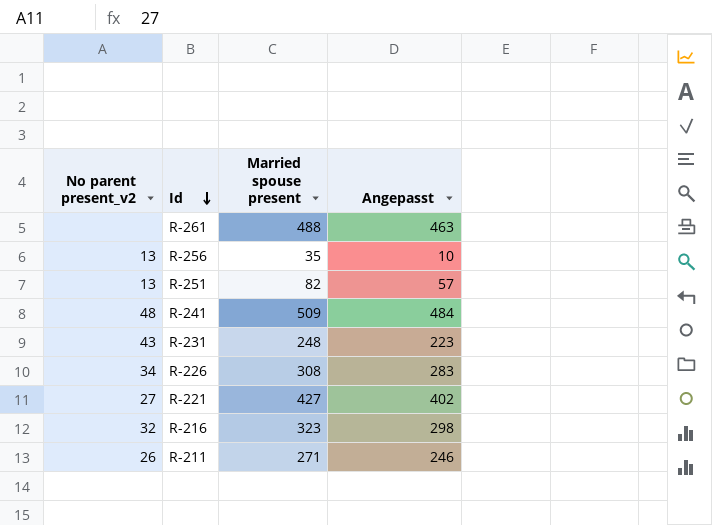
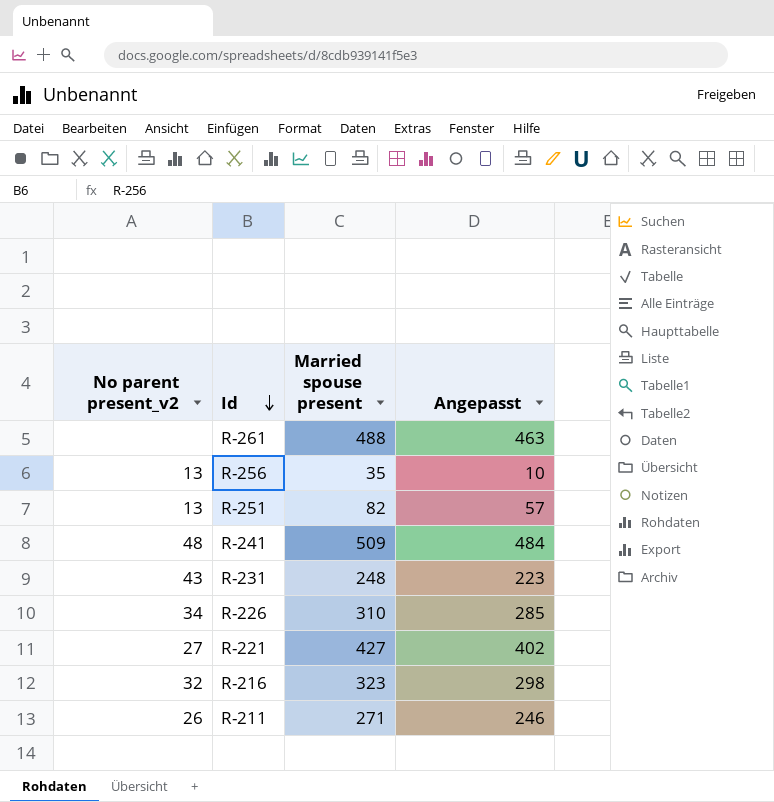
R-226 | Married spouse present: 308 -> 310
R-226 | Angepasst: 283 -> 285

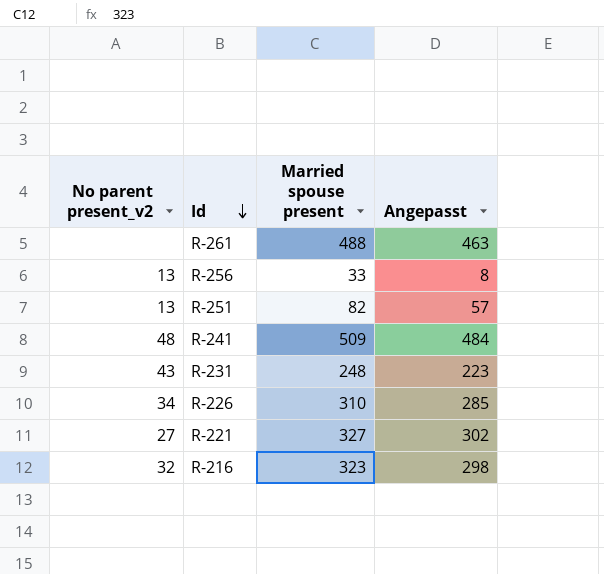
row R-211: 26 | 271 | 246 -> none
R-256 | Married spouse present: 35 -> 33
R-256 | Angepasst: 10 -> 8
R-221 | Married spouse present: 427 -> 327
R-221 | Angepasst: 402 -> 302

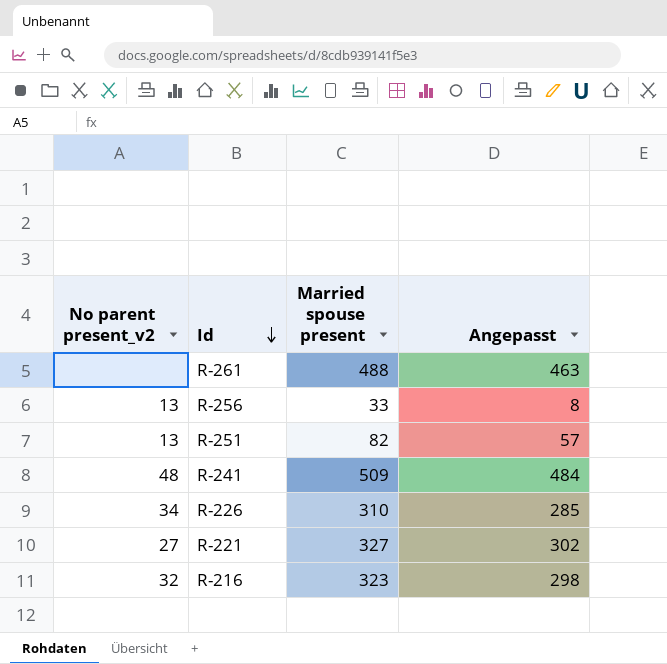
row R-231: 43 | 248 | 223 -> none

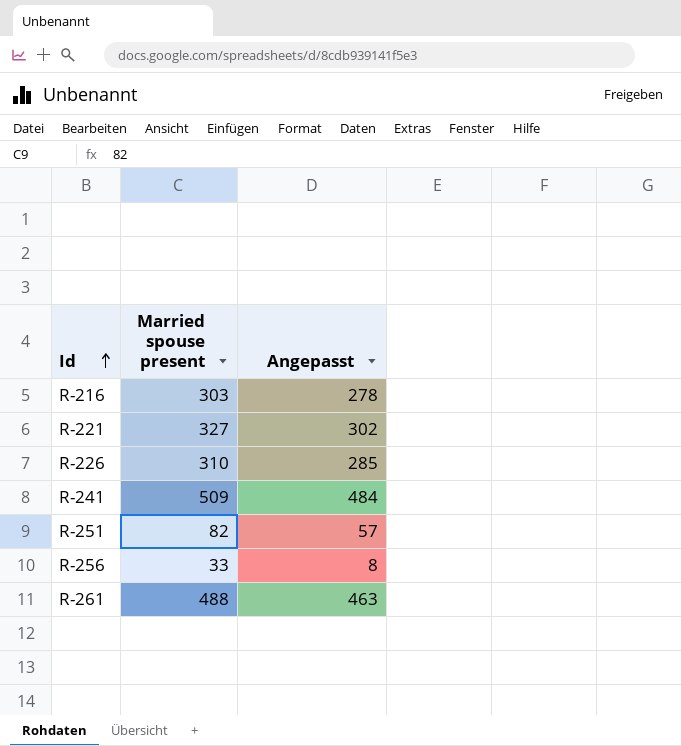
row order: Id descending -> Id ascending
column No parent present_v2 | position: 1 -> none
R-216 | Married spouse present: 323 -> 303
R-216 | Angepasst: 298 -> 278

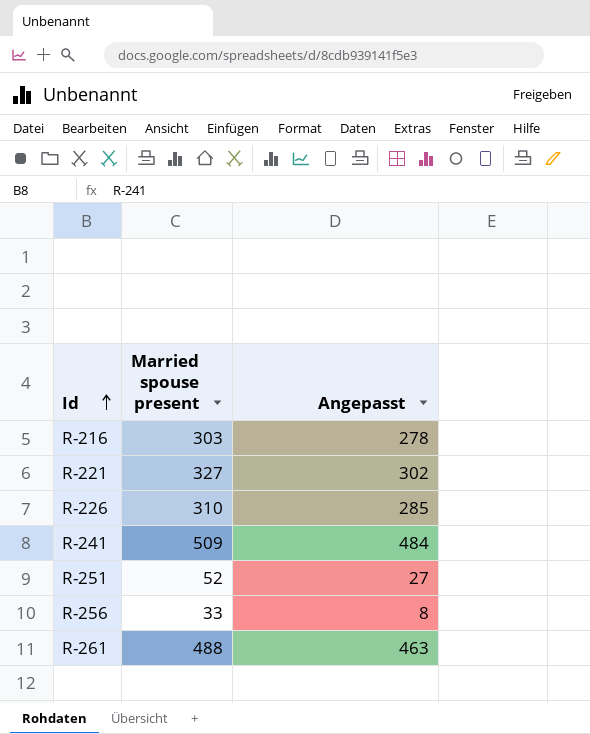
R-251 | Married spouse present: 82 -> 52
R-251 | Angepasst: 57 -> 27

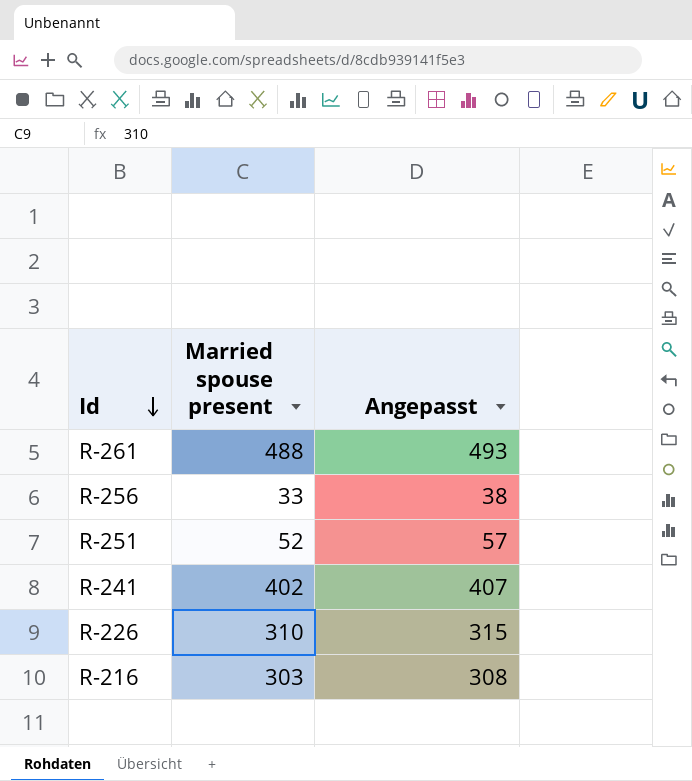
row order: Id ascending -> Id descending
column Angepasst | formula: [Married spouse present] - 25 -> [Married spouse present] + 5
row R-221: 327 | 302 -> none
R-241 | Married spouse present: 509 -> 402

